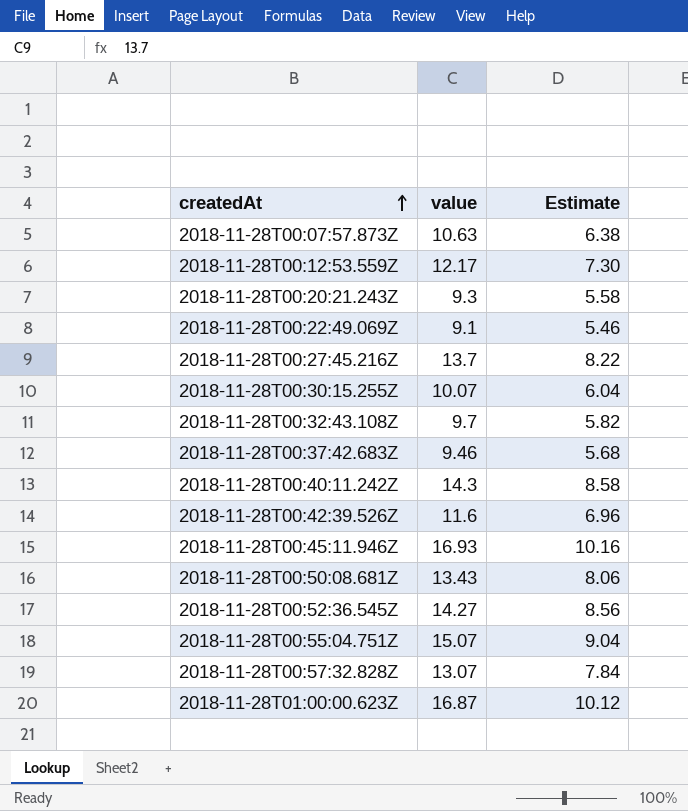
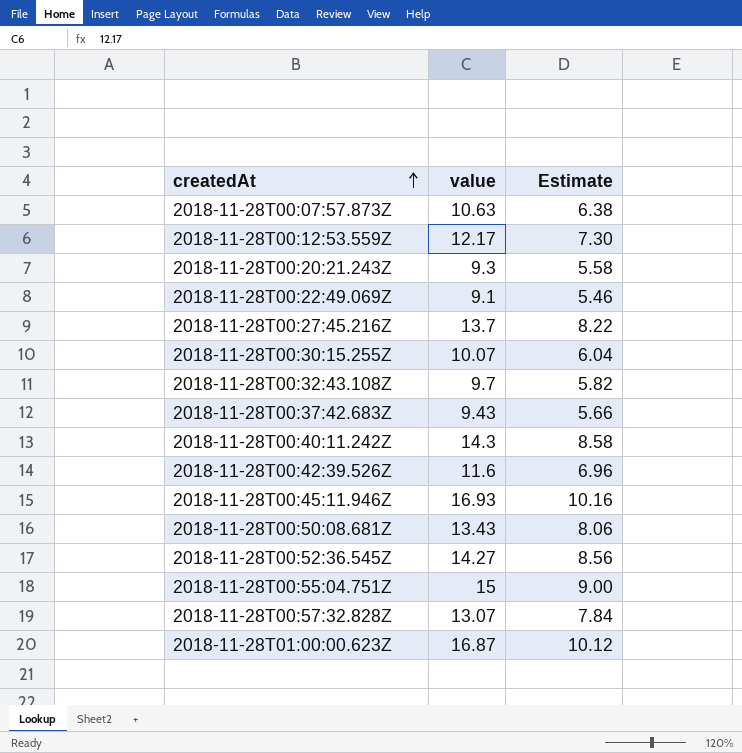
2018-11-28T00:37:42.683Z | value: 9.46 -> 9.43
2018-11-28T00:37:42.683Z | Estimate: 5.68 -> 5.66
2018-11-28T00:55:04.751Z | value: 15.07 -> 15
2018-11-28T00:55:04.751Z | Estimate: 9.04 -> 9.00

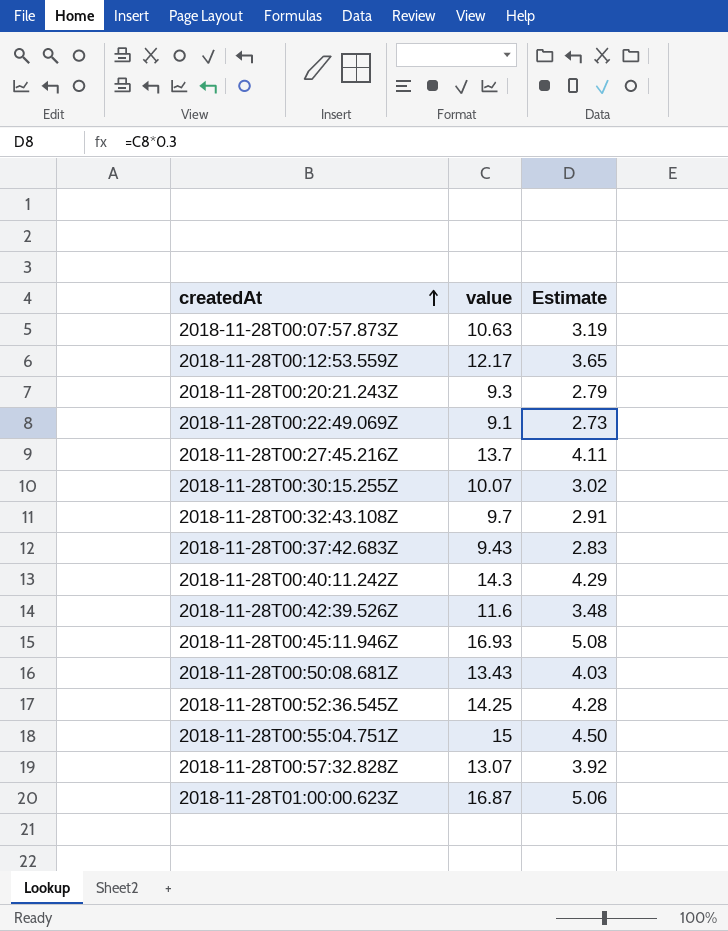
column Estimate | formula: [value] * 0.6 -> [value] * 0.3
2018-11-28T00:52:36.545Z | value: 14.27 -> 14.25

